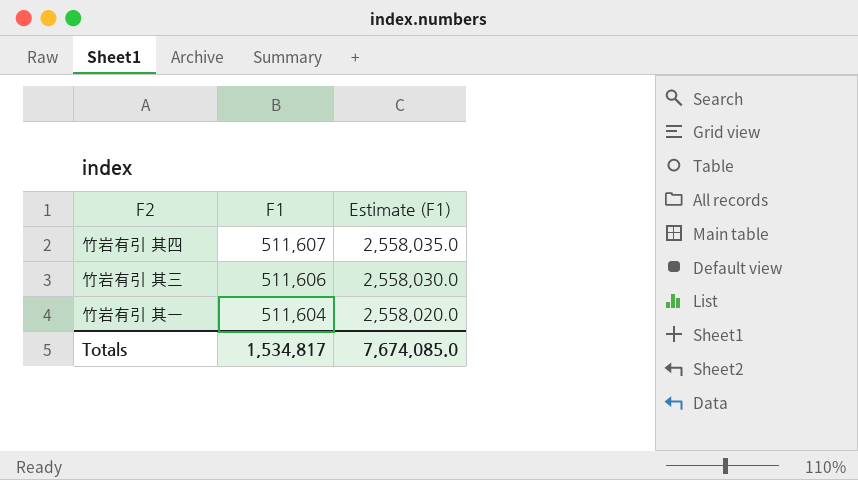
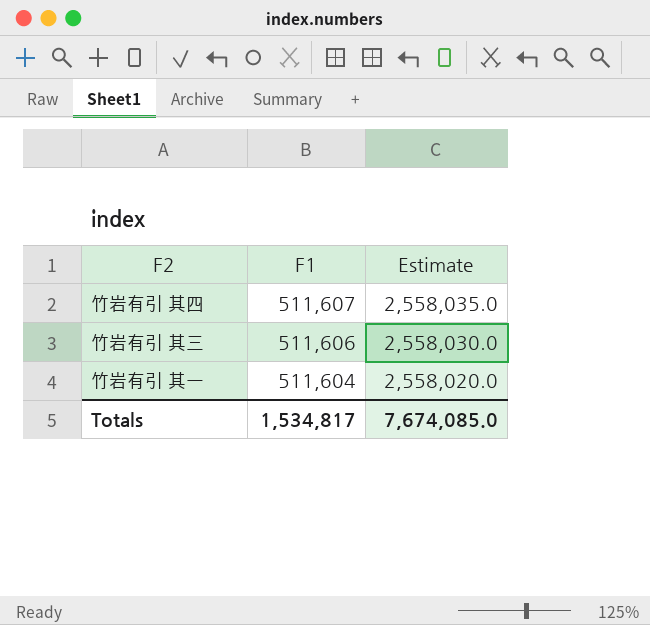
column name: Estimate (F1) -> Estimate

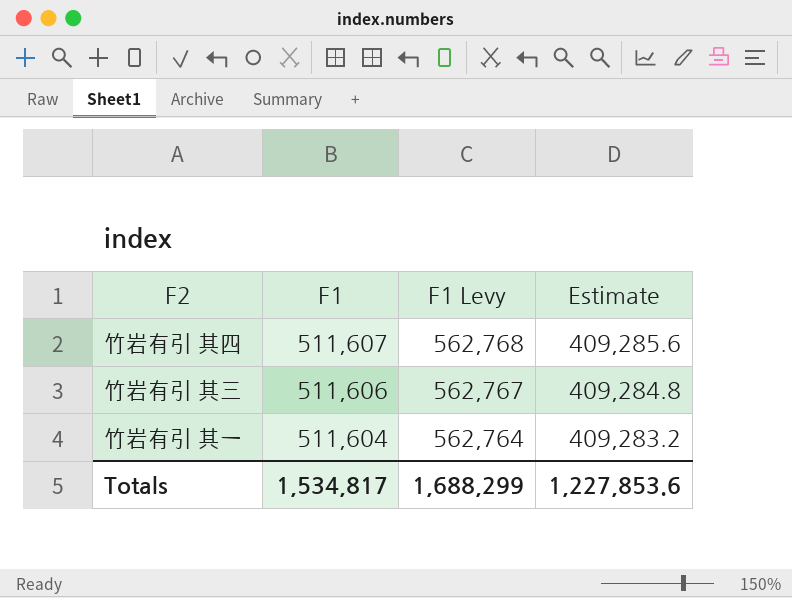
column F1 Levy | formula: none -> [F1] * 1.1
column Estimate | formula: [F1] * 5 -> [F1] * 0.8
Totals | Estimate: 7,674,085.0 -> 1,227,853.6

